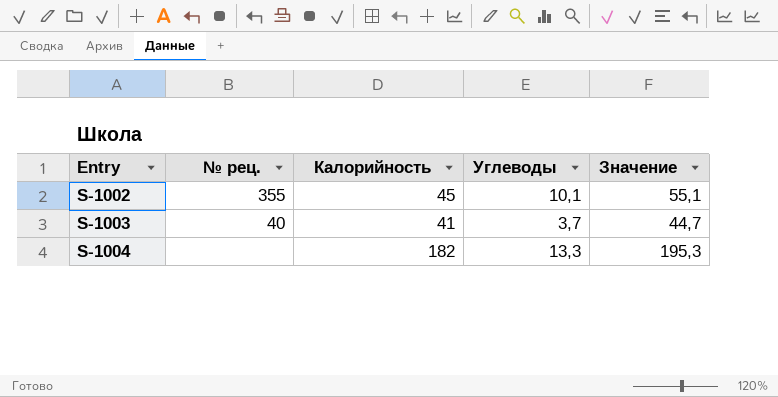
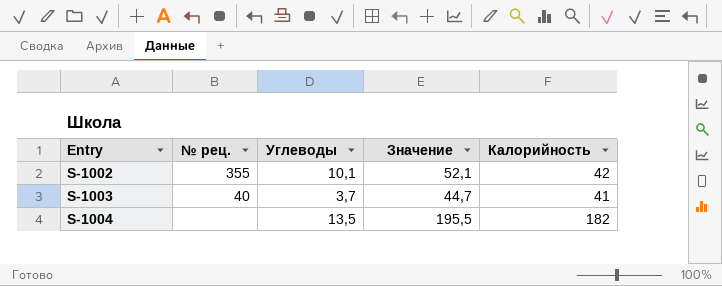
column Калорийность | position: 3 -> 5
S-1002 | Значение: 55,1 -> 52,1
S-1002 | Калорийность: 45 -> 42
S-1004 | Углеводы: 13,3 -> 13,5
S-1004 | Значение: 195,3 -> 195,5

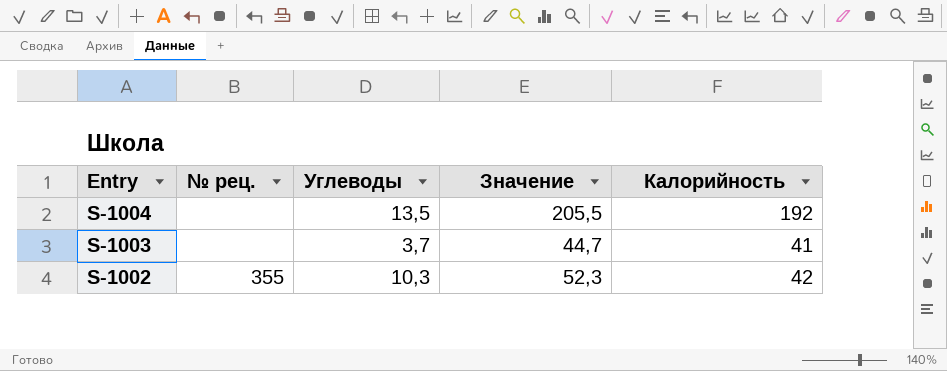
row order: Entry ascending -> Entry descending
S-1004 | Значение: 195,5 -> 205,5
S-1004 | Калорийность: 182 -> 192
S-1003 | № рец.: 40 -> none
S-1002 | Углеводы: 10,1 -> 10,3
S-1002 | Значение: 52,1 -> 52,3

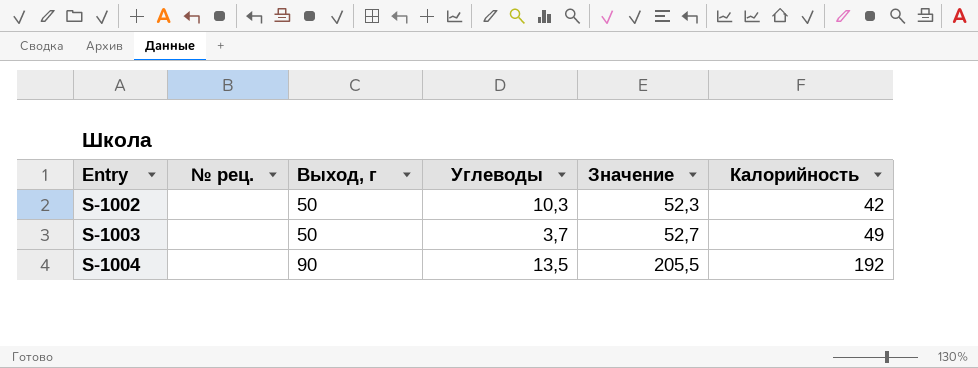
row order: Entry descending -> Entry ascending
column Выход, г | position: none -> 3
S-1002 | № рец.: 355 -> none
S-1003 | Значение: 44,7 -> 52,7
S-1003 | Калорийность: 41 -> 49

